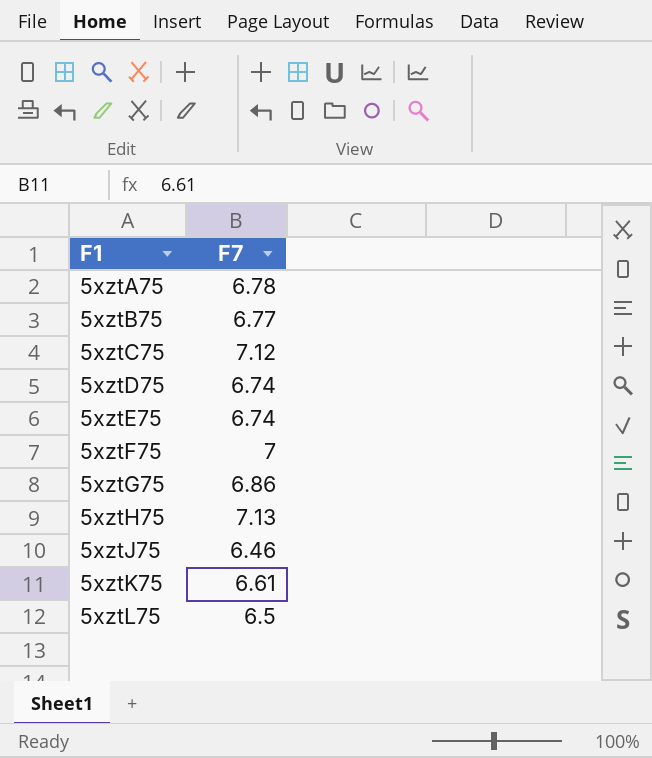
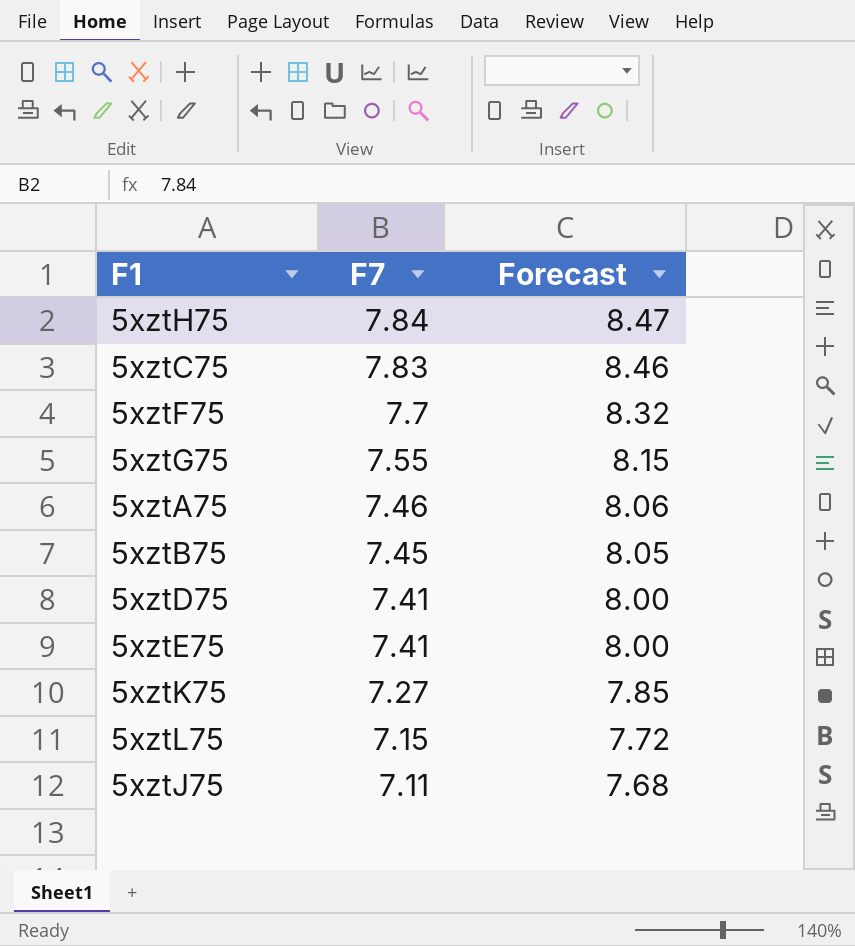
row order: F1 ascending -> F7 descending
column Forecast | formula: none -> [F7] * 1.08
5xztH75 | F7: 7.13 -> 7.84
5xztC75 | F7: 7.12 -> 7.83
5xztF75 | F7: 7 -> 7.7
5xztG75 | F7: 6.86 -> 7.55
5xztA75 | F7: 6.78 -> 7.46
5xztB75 | F7: 6.77 -> 7.45
5xztD75 | F7: 6.74 -> 7.41
5xztE75 | F7: 6.74 -> 7.41
5xztK75 | F7: 6.61 -> 7.27
5xztL75 | F7: 6.5 -> 7.15
5xztJ75 | F7: 6.46 -> 7.11

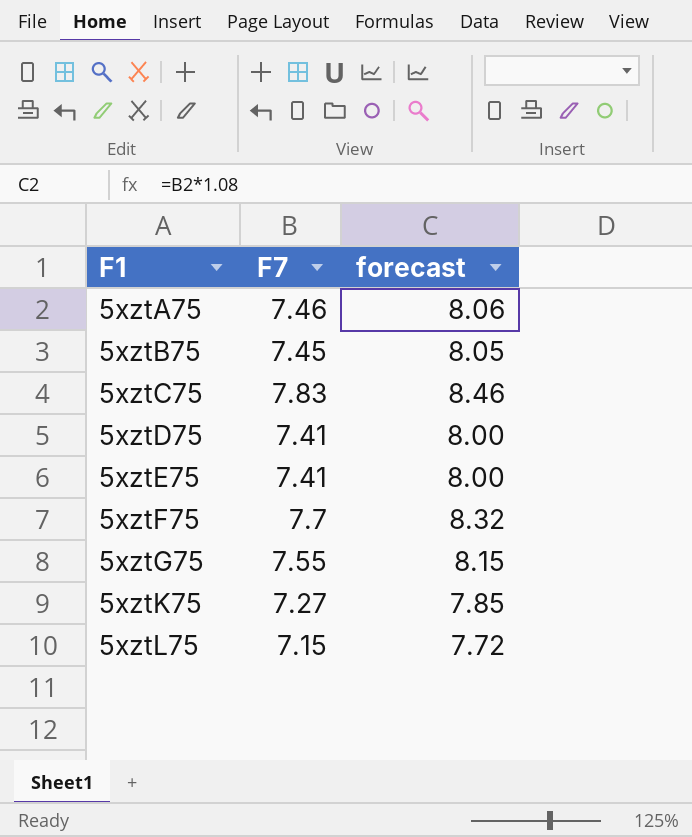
row order: F7 descending -> F1 ascending
column name: Forecast -> forecast
row 5xztH75: 7.84 | 8.47 -> none
row 5xztJ75: 7.11 | 7.68 -> none

